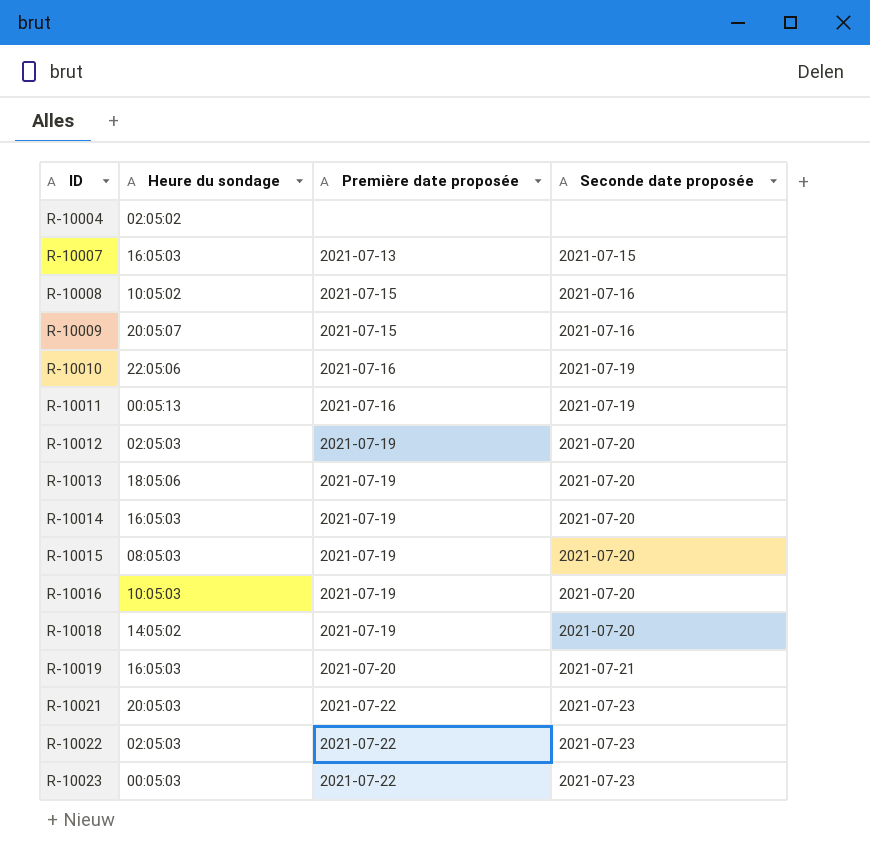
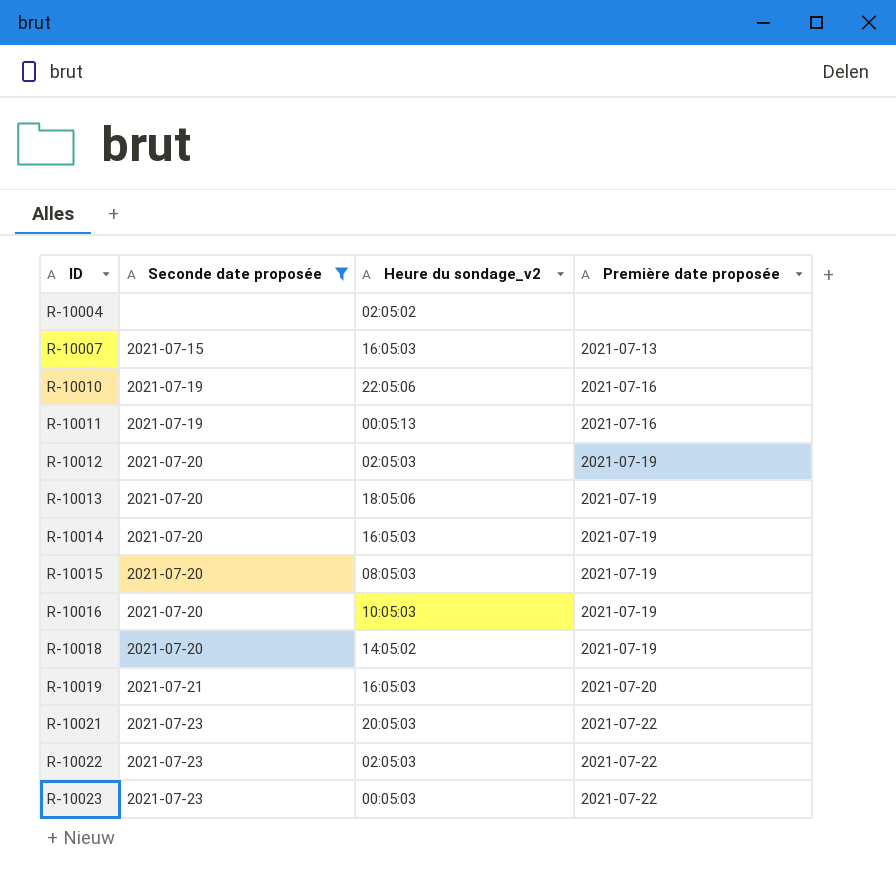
filter: none -> Seconde date proposée != 2021-07-16
column Seconde date proposée | position: 4 -> 2
column name: Heure du sondage -> Heure du sondage_v2

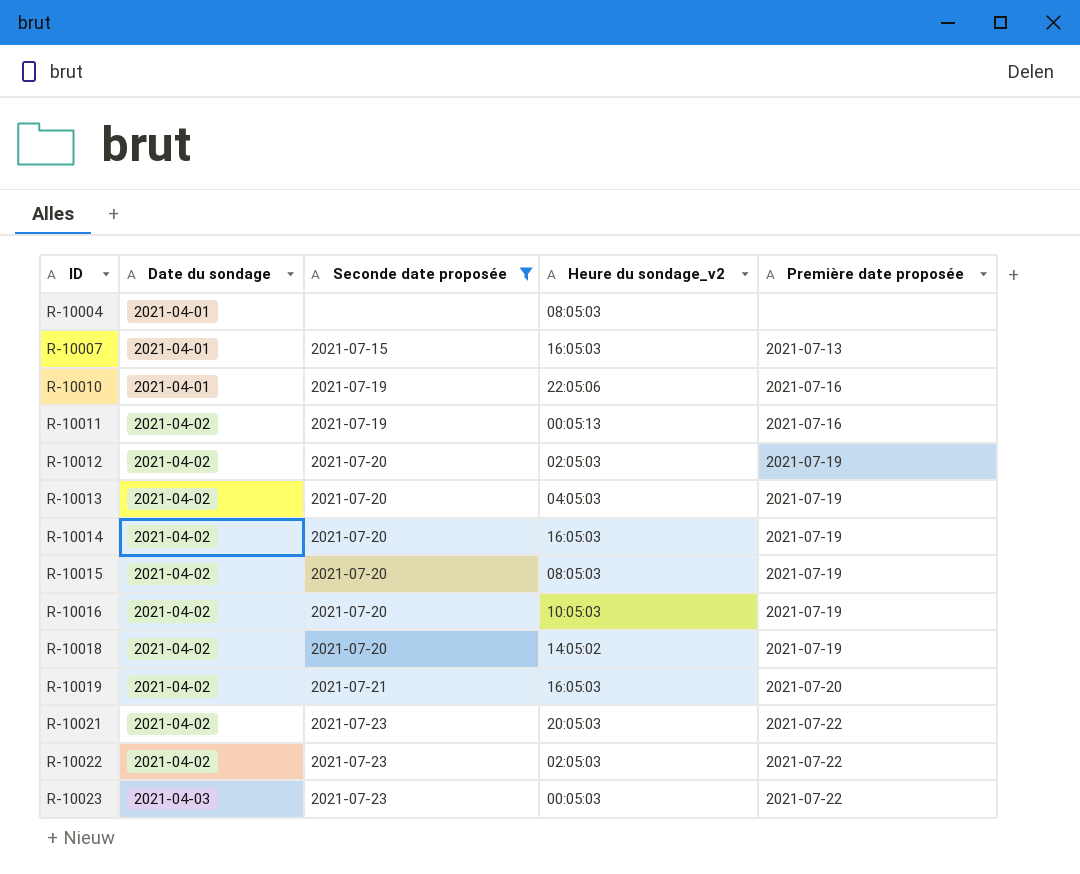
column Date du sondage | position: none -> 2
R-10004 | Heure du sondage_v2: 02:05:02 -> 08:05:03
R-10013 | Heure du sondage_v2: 18:05:06 -> 04:05:03

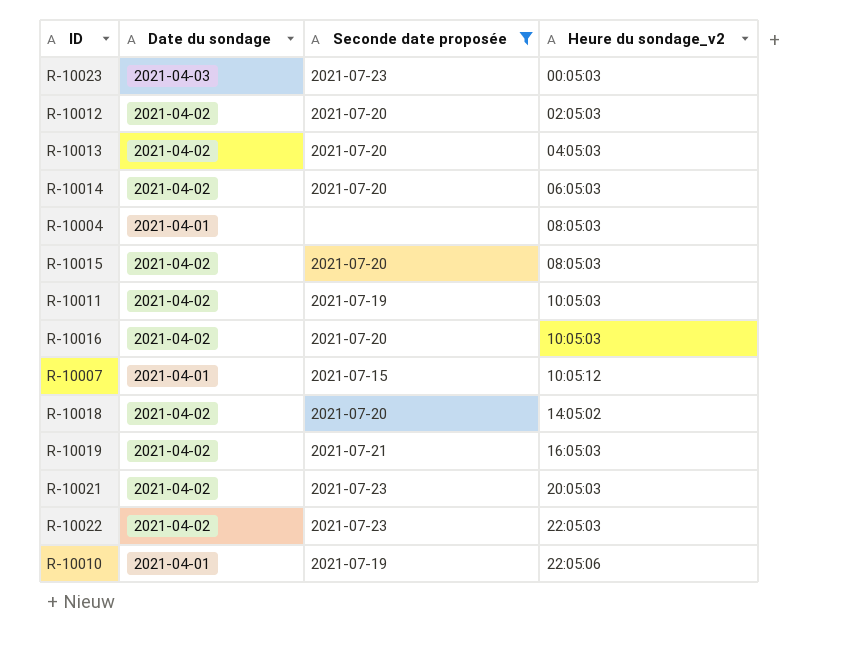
row order: ID ascending -> Heure du sondage_v2 ascending
column Première date proposée | position: 5 -> none
R-10014 | Heure du sondage_v2: 16:05:03 -> 06:05:03
R-10011 | Heure du sondage_v2: 00:05:13 -> 10:05:03
R-10007 | Heure du sondage_v2: 16:05:03 -> 10:05:12
R-10022 | Heure du sondage_v2: 02:05:03 -> 22:05:03

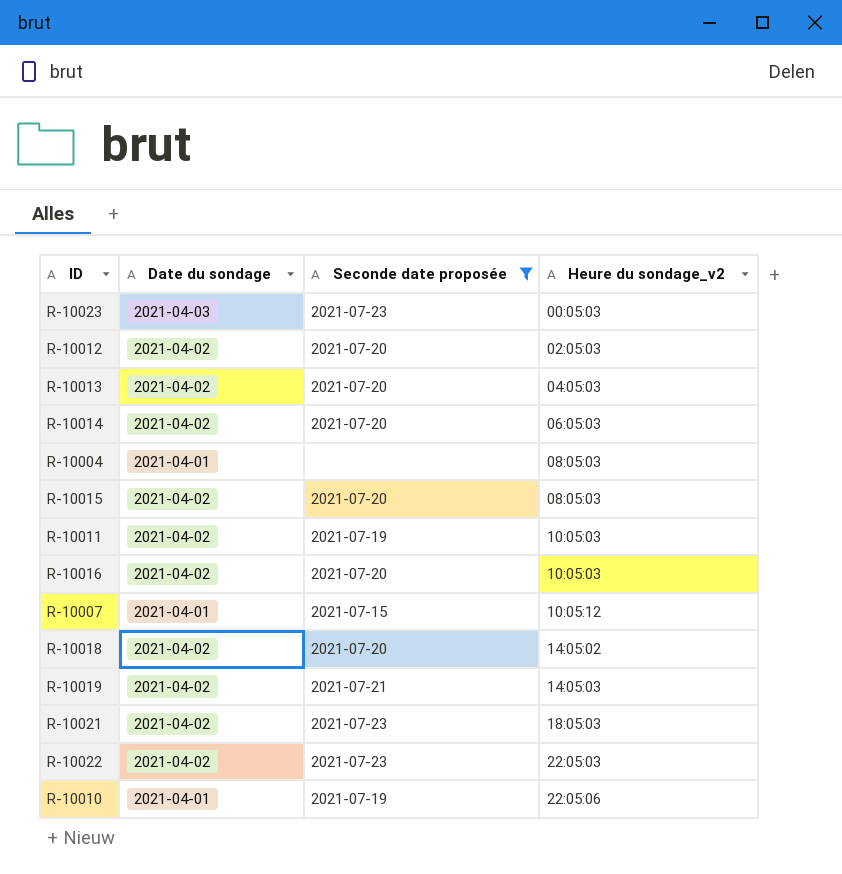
R-10019 | Heure du sondage_v2: 16:05:03 -> 14:05:03
R-10021 | Heure du sondage_v2: 20:05:03 -> 18:05:03

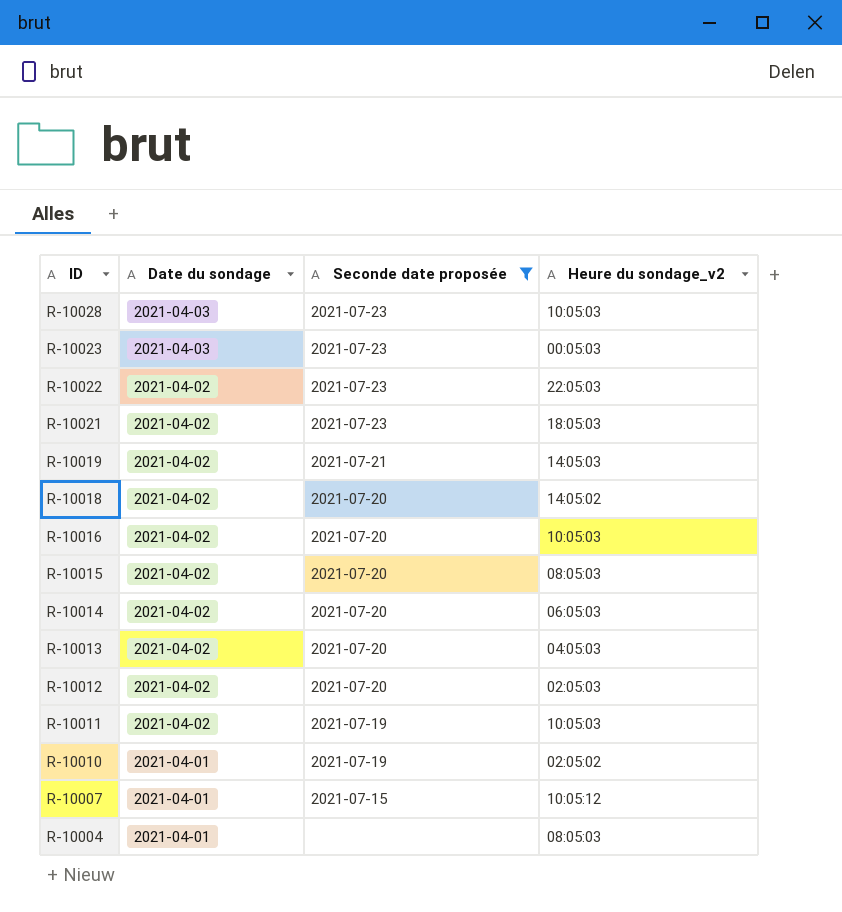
row order: Heure du sondage_v2 ascending -> ID descending
row R-10028: none -> 2021-04-03 | 2021-07-23 | 10:05:03
R-10010 | Heure du sondage_v2: 22:05:06 -> 02:05:02

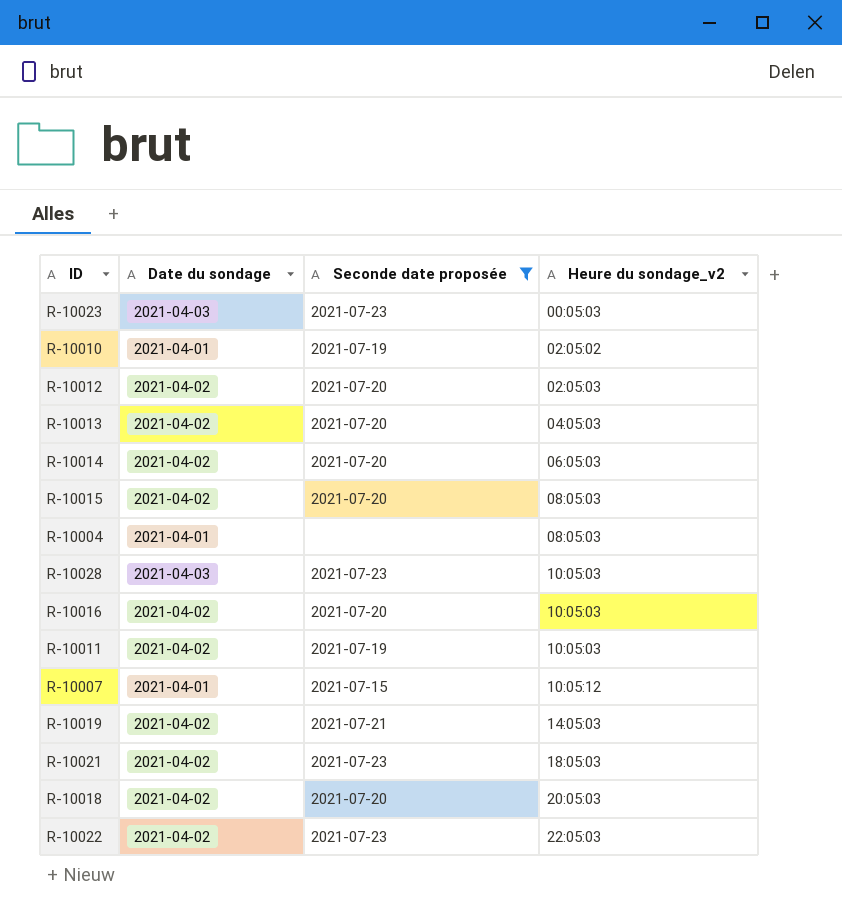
row order: ID descending -> Heure du sondage_v2 ascending
R-10018 | Heure du sondage_v2: 14:05:02 -> 20:05:03

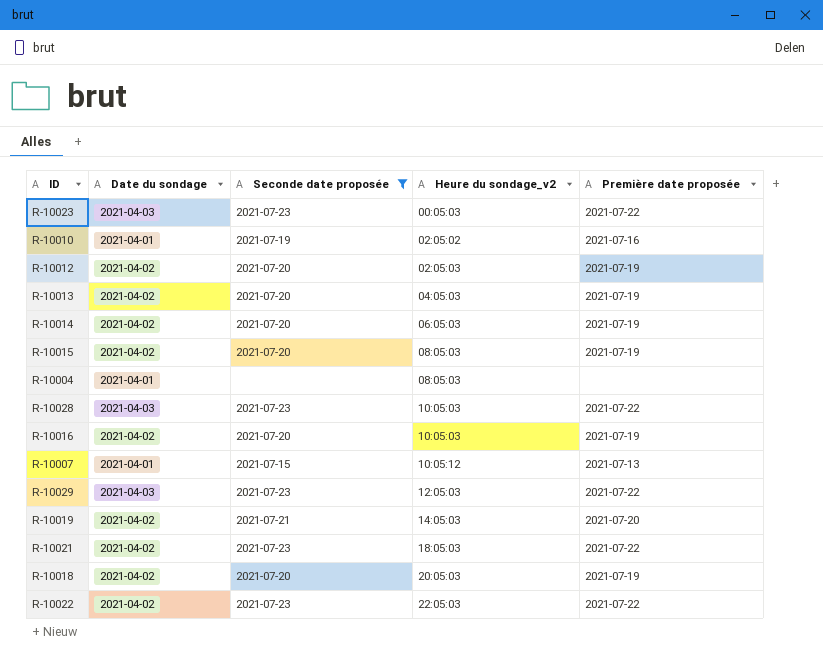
column Première date proposée | position: none -> 5
row R-10011: 2021-04-02 | 2021-07-19 | 10:05:03 -> none
row R-10029: none -> 2021-04-03 | 2021-07-23 | 12:05:03 | 2021-07-22

